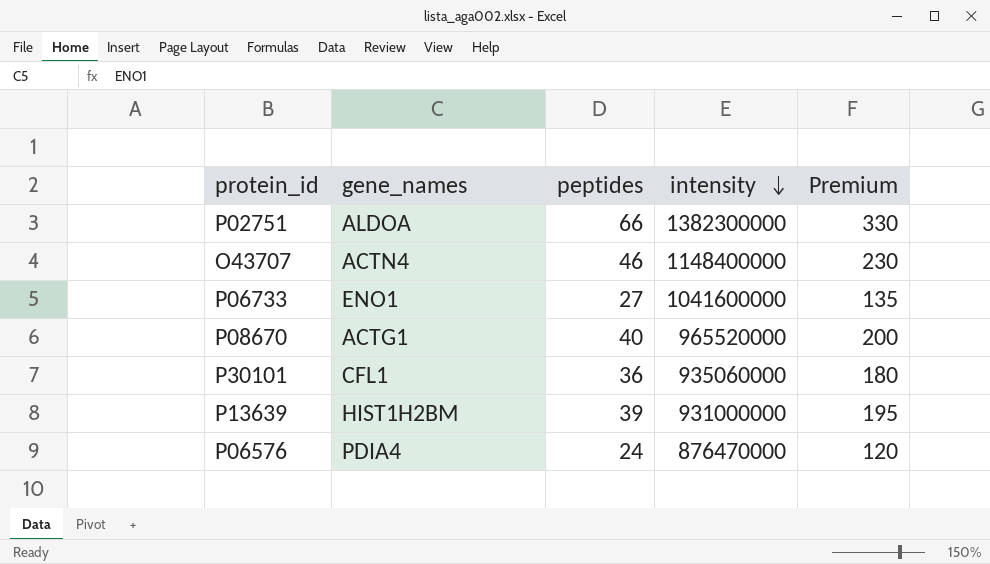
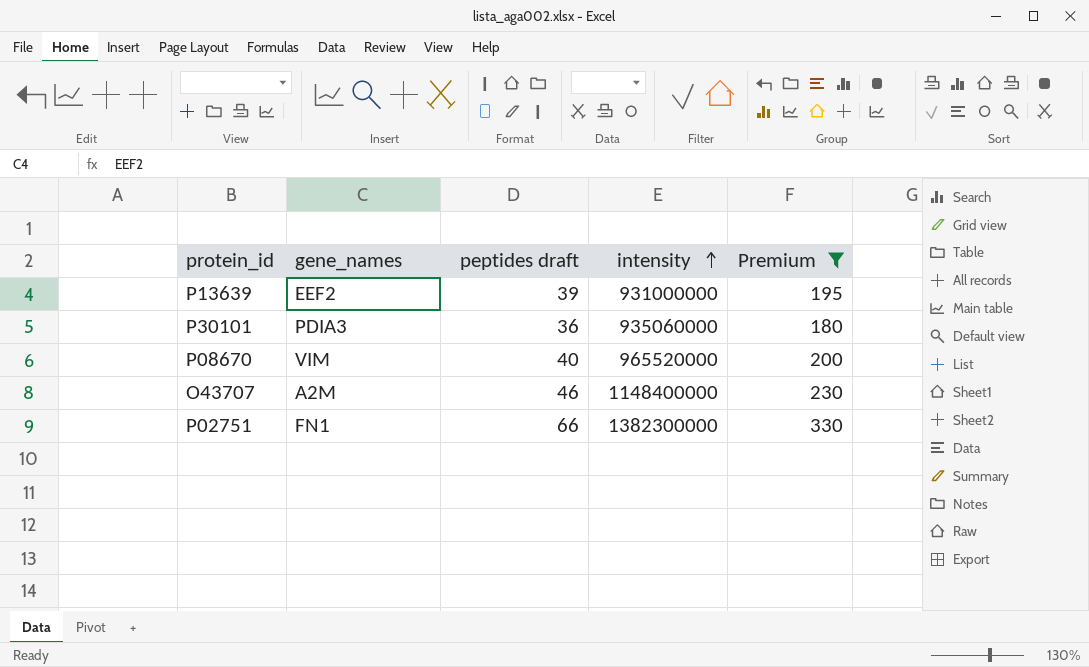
filter: none -> Premium >= 180
row order: intensity descending -> intensity ascending
column name: peptides -> peptides draft
P13639 | gene_names: HIST1H2BM -> EEF2
P30101 | gene_names: CFL1 -> PDIA3
P08670 | gene_names: ACTG1 -> VIM
O43707 | gene_names: ACTN4 -> A2M
P02751 | gene_names: ALDOA -> FN1

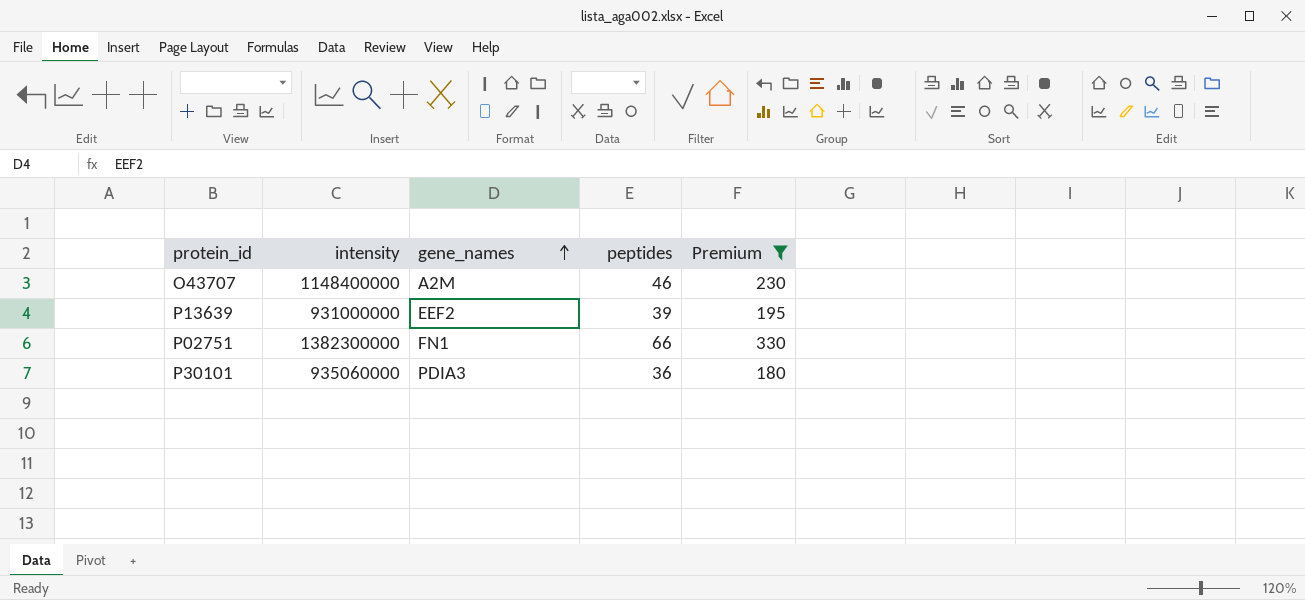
row order: intensity ascending -> gene_names ascending
column intensity | position: 4 -> 2
column name: peptides draft -> peptides
row P08670: VIM | 40 | 965520000 | 200 -> none

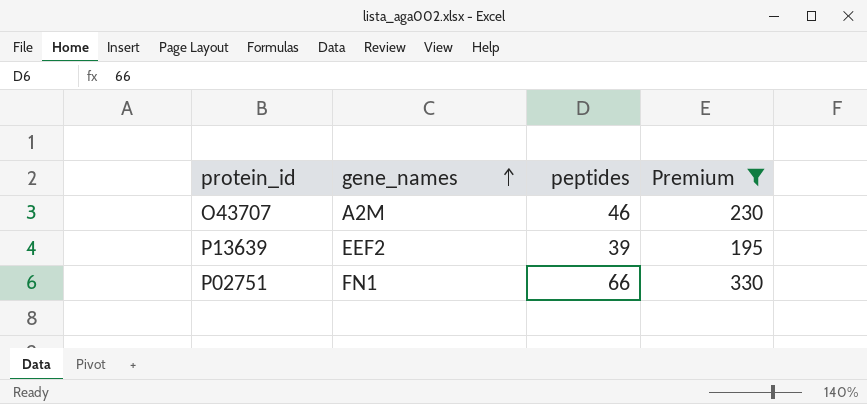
column intensity | position: 2 -> none
row P30101: 935060000 | PDIA3 | 36 | 180 -> none

